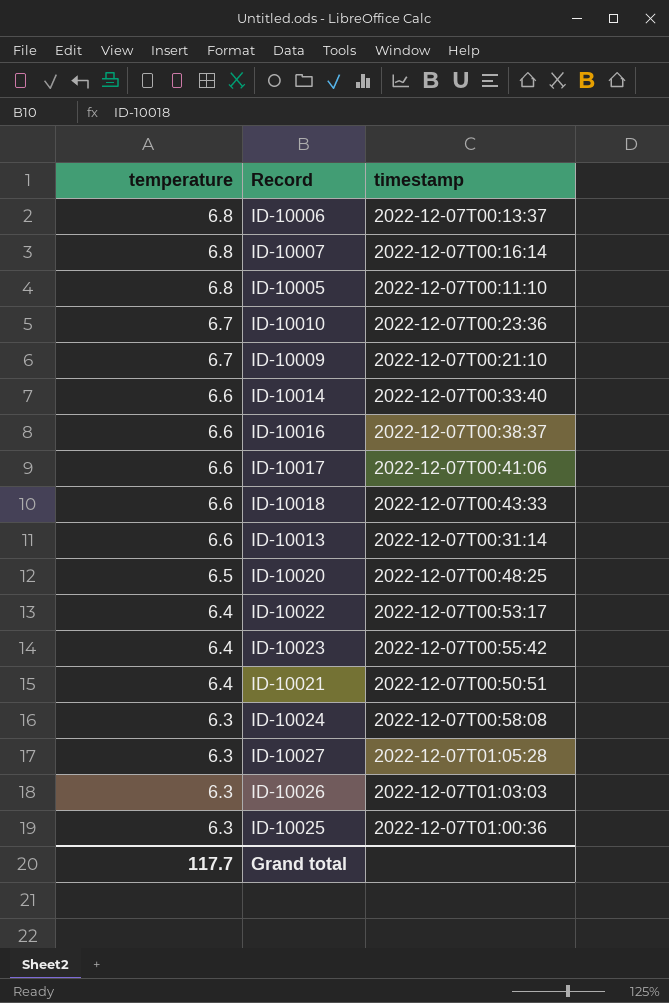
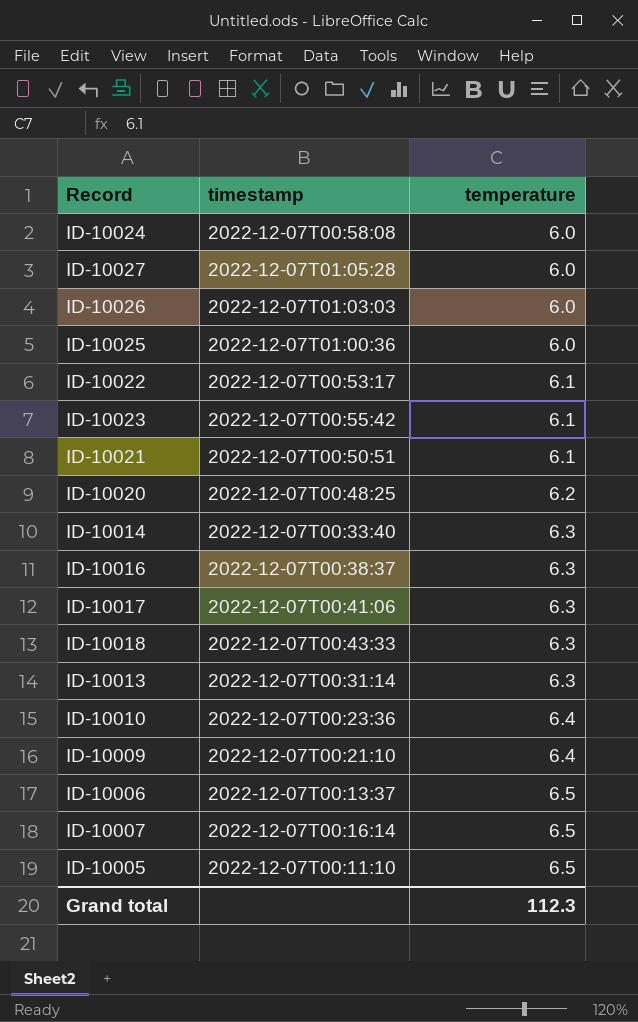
row order: temperature descending -> temperature ascending
column temperature | position: 1 -> 3
ID-10024 | temperature: 6.3 -> 6.0
ID-10027 | temperature: 6.3 -> 6.0
ID-10026 | temperature: 6.3 -> 6.0
ID-10025 | temperature: 6.3 -> 6.0
ID-10022 | temperature: 6.4 -> 6.1
ID-10023 | temperature: 6.4 -> 6.1
ID-10021 | temperature: 6.4 -> 6.1
ID-10020 | temperature: 6.5 -> 6.2
ID-10014 | temperature: 6.6 -> 6.3
ID-10016 | temperature: 6.6 -> 6.3
ID-10017 | temperature: 6.6 -> 6.3
ID-10018 | temperature: 6.6 -> 6.3
ID-10013 | temperature: 6.6 -> 6.3
ID-10010 | temperature: 6.7 -> 6.4
ID-10009 | temperature: 6.7 -> 6.4
ID-10006 | temperature: 6.8 -> 6.5
ID-10007 | temperature: 6.8 -> 6.5
ID-10005 | temperature: 6.8 -> 6.5
Grand total | temperature: 117.7 -> 112.3

